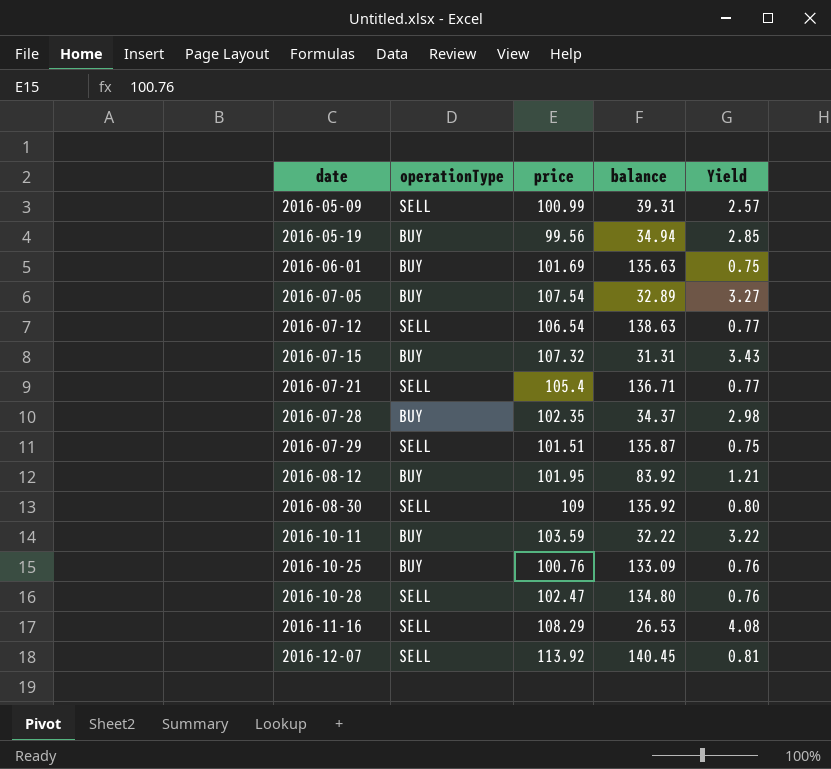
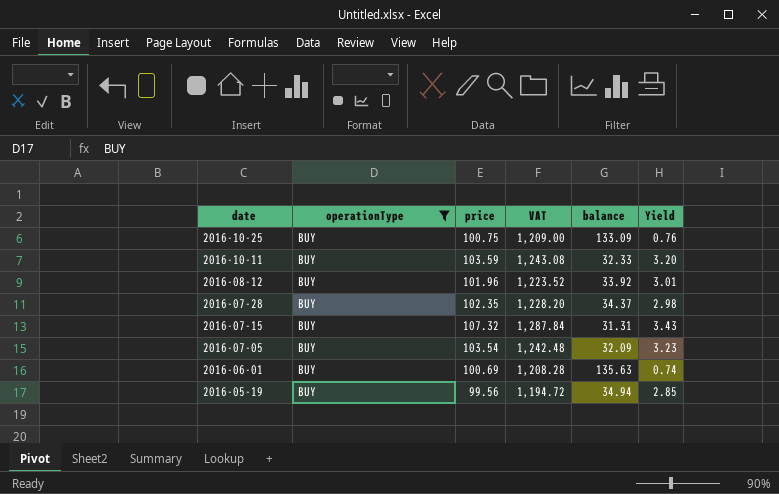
filter: none -> operationType = BUY
row order: date ascending -> date descending
column VAT | formula: none -> [price] * 12
2016-10-25 | price: 100.76 -> 100.75
2016-10-11 | balance: 32.22 -> 32.33
2016-10-11 | Yield: 3.22 -> 3.20
2016-08-12 | price: 101.95 -> 101.96
2016-08-12 | balance: 83.92 -> 33.92
2016-08-12 | Yield: 1.21 -> 3.01
2016-07-05 | price: 107.54 -> 103.54
2016-07-05 | balance: 32.89 -> 32.09
2016-07-05 | Yield: 3.27 -> 3.23
2016-06-01 | price: 101.69 -> 100.69
2016-06-01 | Yield: 0.75 -> 0.74

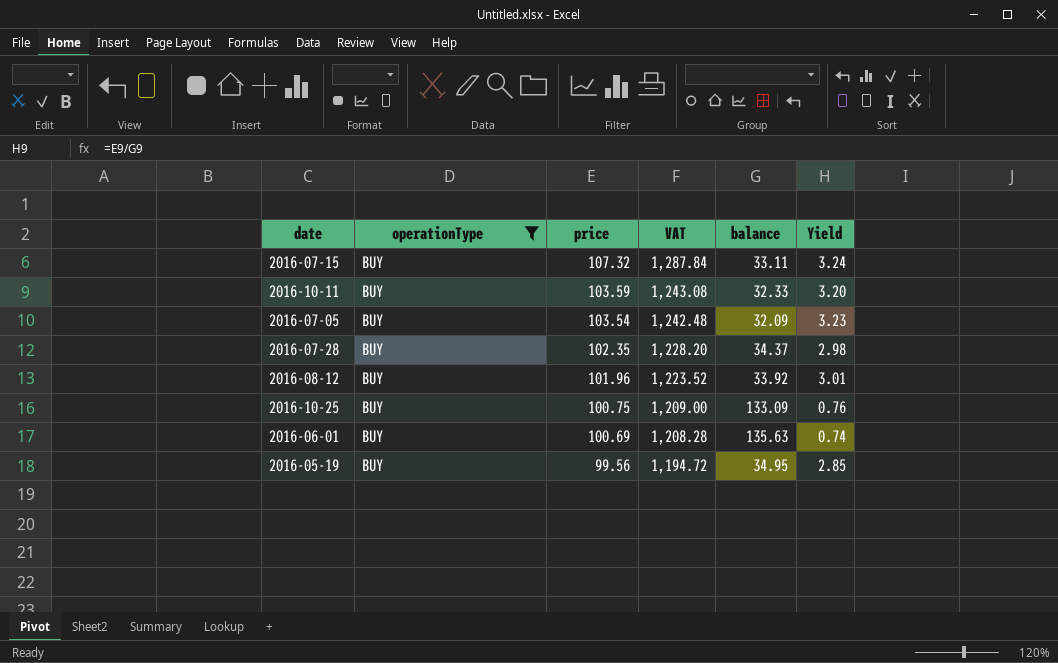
row order: date descending -> price descending
2016-07-15 | balance: 31.31 -> 33.11
2016-07-15 | Yield: 3.43 -> 3.24
2016-05-19 | balance: 34.94 -> 34.95

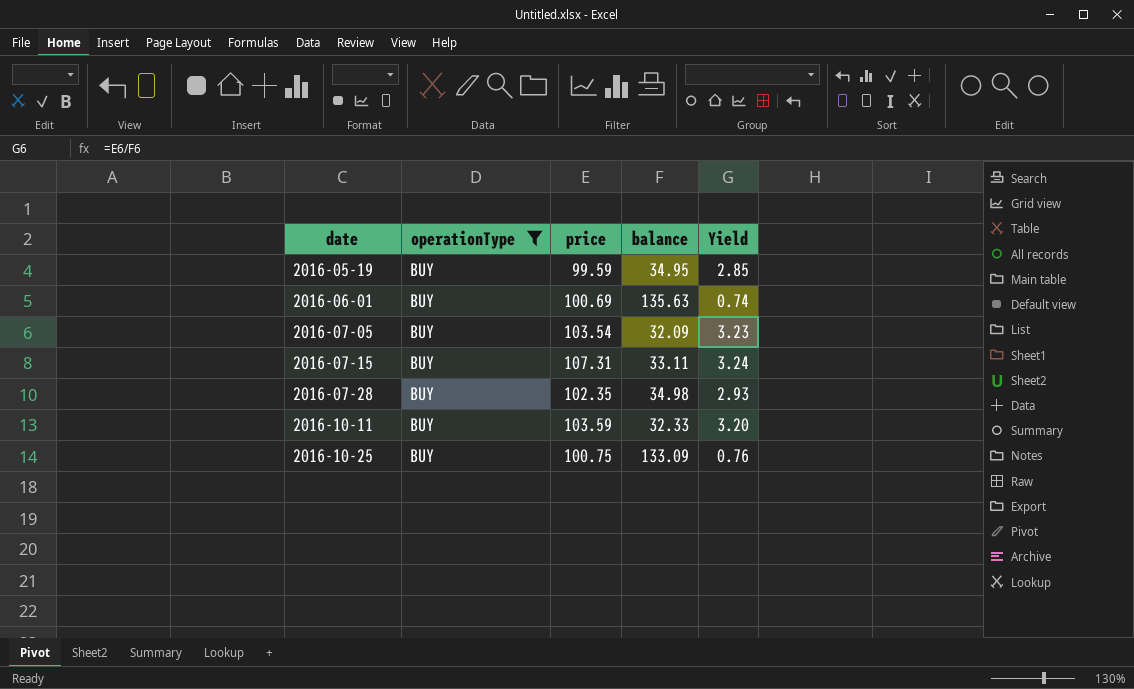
row order: price descending -> date ascending
column VAT | formula: [price] * 12 -> none
row 2016-08-12: BUY | 101.96 | 1,223.52 | 33.92 | 3.01 -> none
2016-05-19 | price: 99.56 -> 99.59
2016-07-15 | price: 107.32 -> 107.31
2016-07-28 | balance: 34.37 -> 34.98
2016-07-28 | Yield: 2.98 -> 2.93

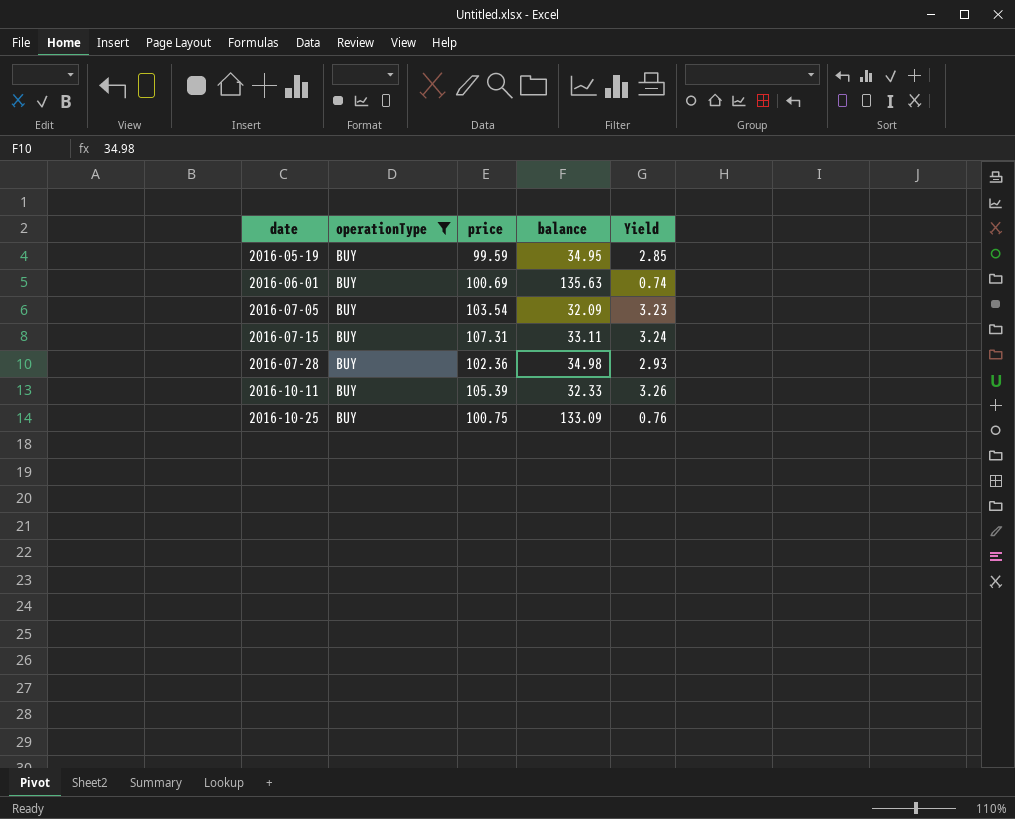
2016-07-28 | price: 102.35 -> 102.36
2016-10-11 | price: 103.59 -> 105.39
2016-10-11 | Yield: 3.20 -> 3.26

